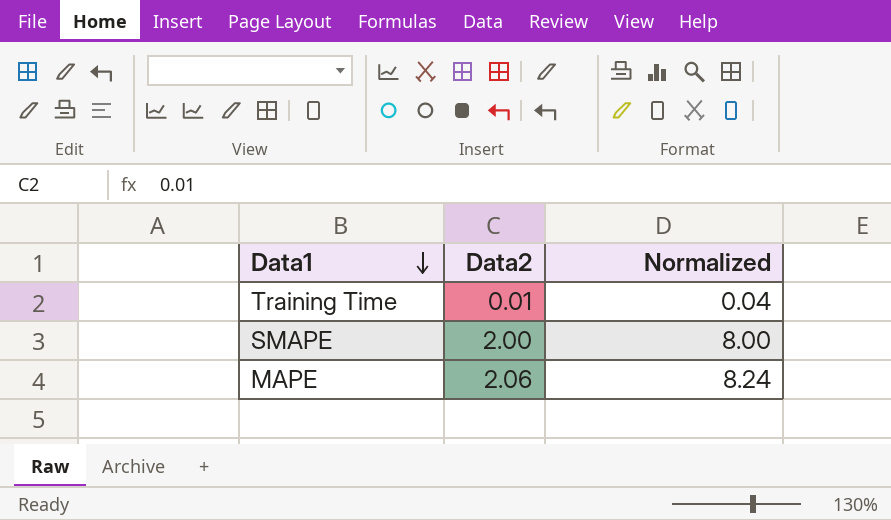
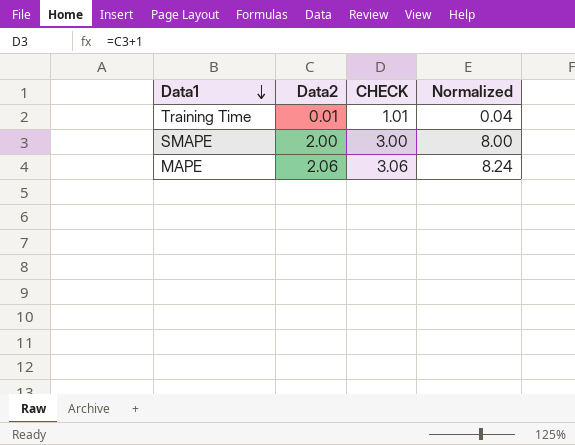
column CHECK | formula: none -> [Data2] + 1

